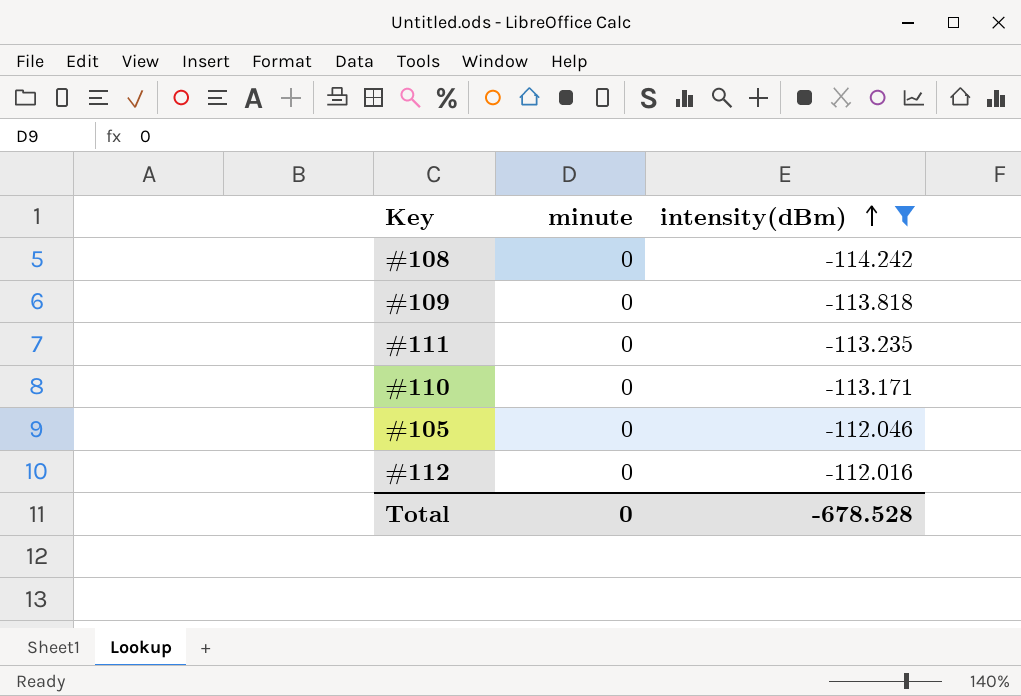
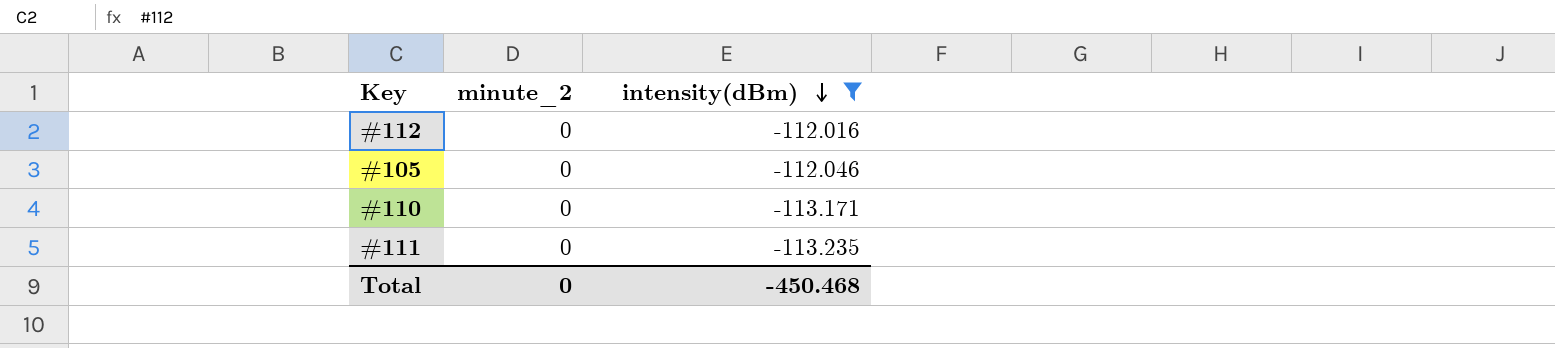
row order: intensity(dBm) ascending -> intensity(dBm) descending
column name: minute -> minute_2
row #108: 0 | -114.242 -> none
row #109: 0 | -113.818 -> none
Total | intensity(dBm): -678.528 -> -450.468

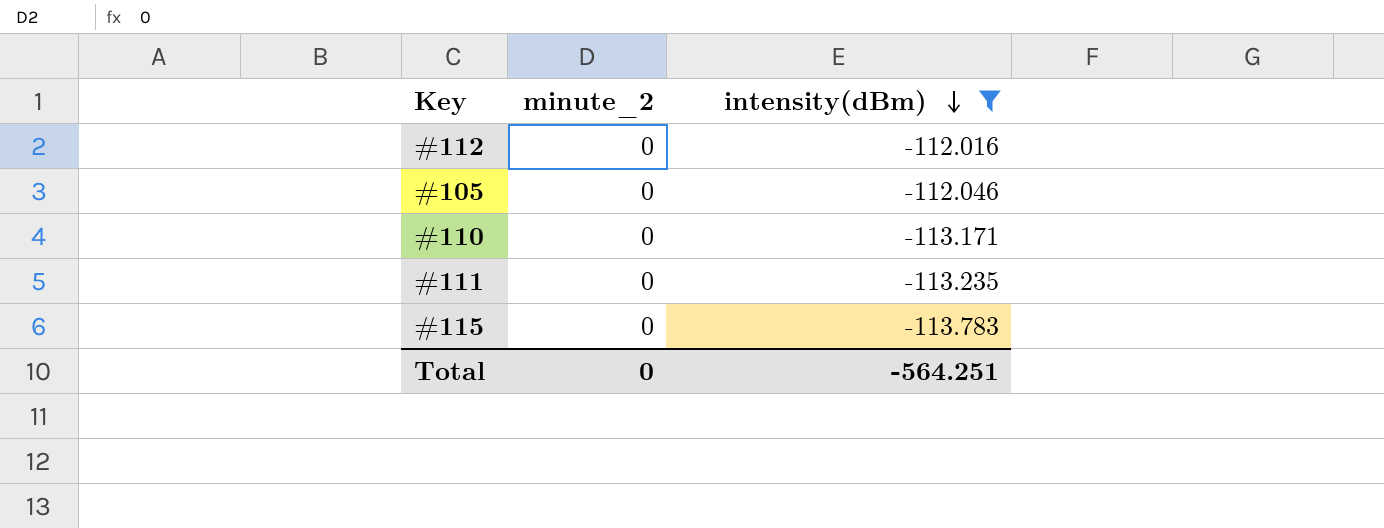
row #115: none -> 0 | -113.783
Total | intensity(dBm): -450.468 -> -564.251

